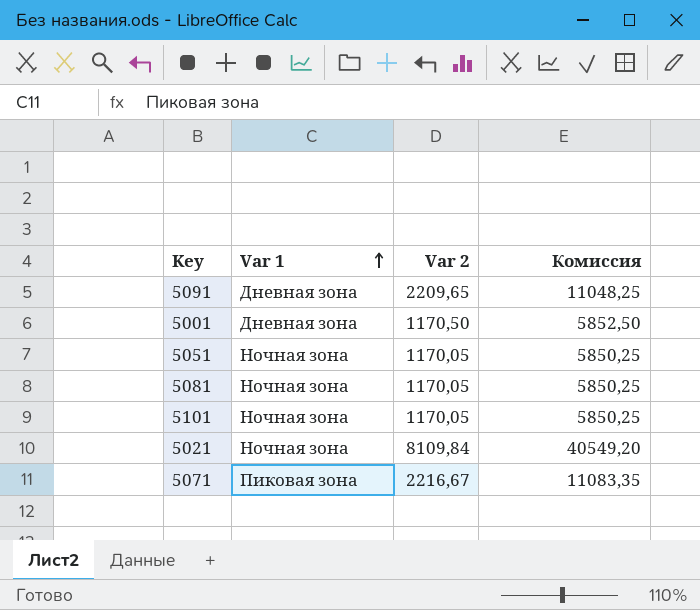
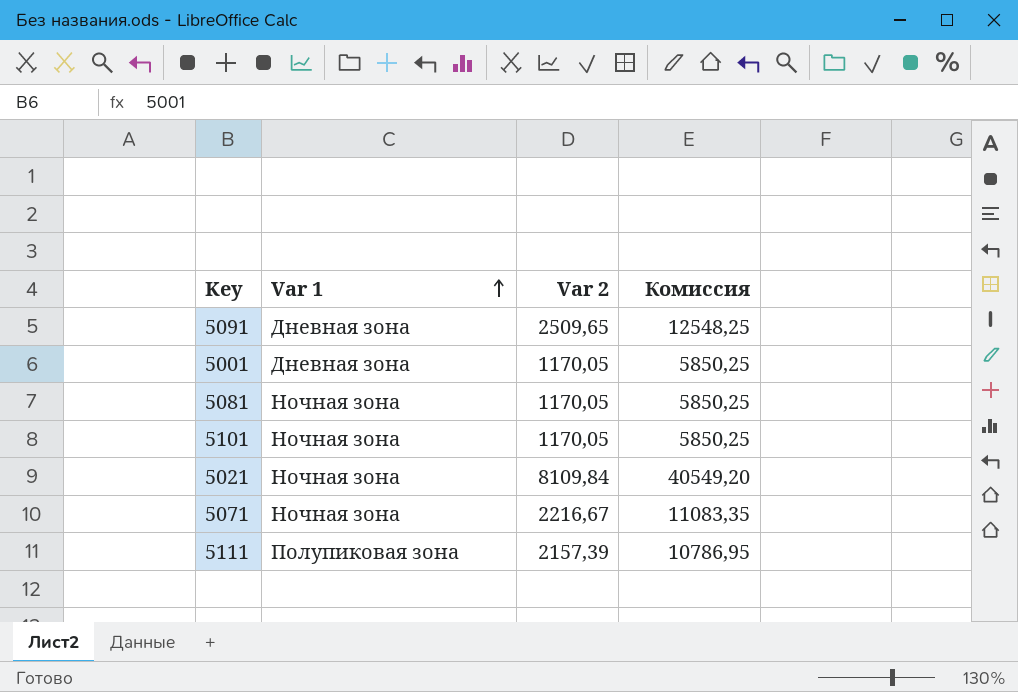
row 5051: Ночная зона | 1170,05 | 5850,25 -> none
5091 | Var 2: 2209,65 -> 2509,65
5091 | Комиссия: 11048,25 -> 12548,25
5001 | Var 2: 1170,50 -> 1170,05
5001 | Комиссия: 5852,50 -> 5850,25
5071 | Var 1: Пиковая зона -> Ночная зона
row 5111: none -> Полупиковая зона | 2157,39 | 10786,95

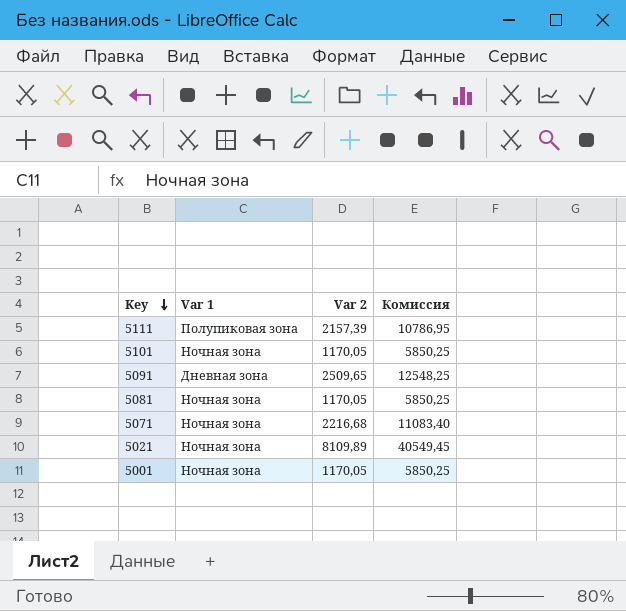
row order: Var 1 ascending -> Key descending
5071 | Var 2: 2216,67 -> 2216,68
5071 | Комиссия: 11083,35 -> 11083,40
5021 | Var 2: 8109,84 -> 8109,89
5021 | Комиссия: 40549,20 -> 40549,45
5001 | Var 1: Дневная зона -> Ночная зона

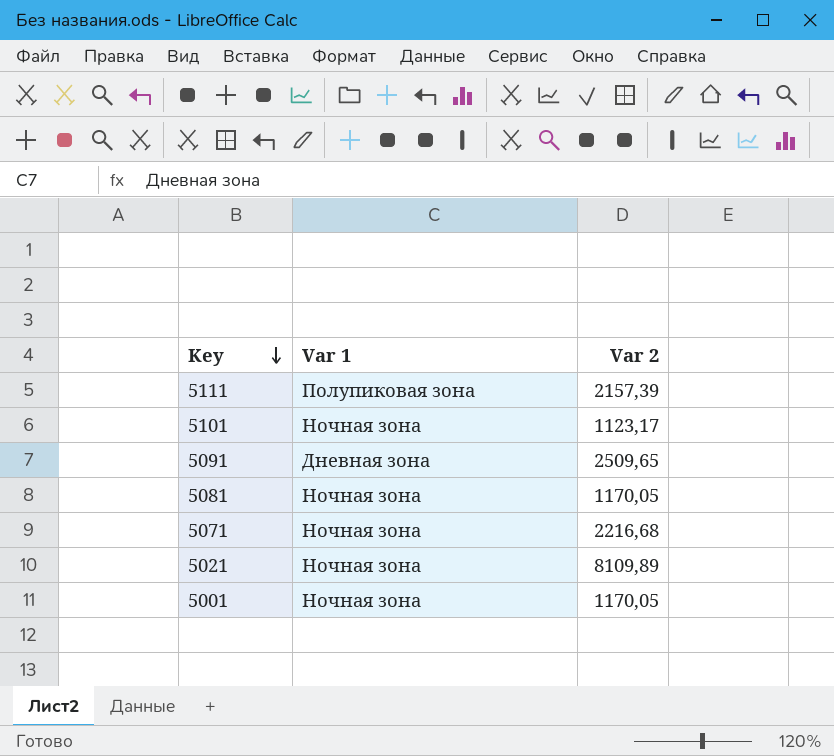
column Комиссия | formula: [Var 2] * 5 -> none
5101 | Var 2: 1170,05 -> 1123,17

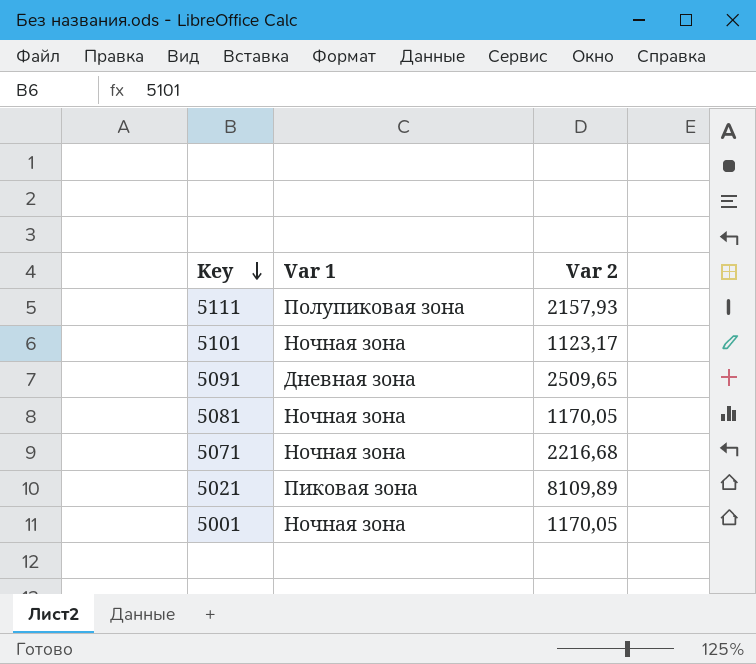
5111 | Var 2: 2157,39 -> 2157,93
5021 | Var 1: Ночная зона -> Пиковая зона

